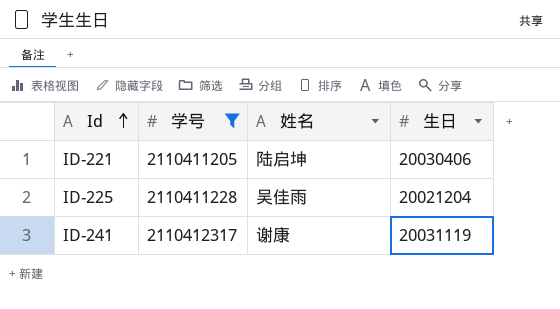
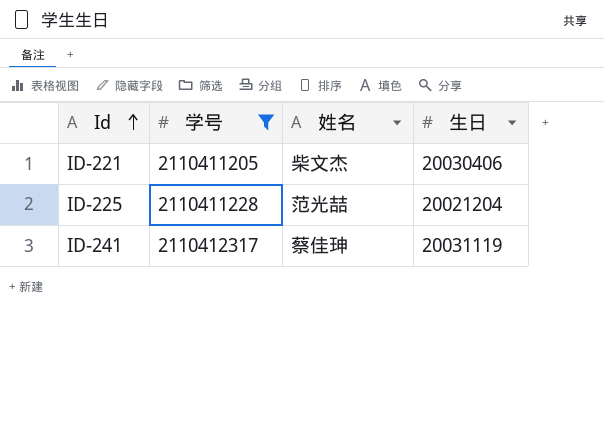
ID-221 | 姓名: 陆启坤 -> 柴文杰
ID-225 | 姓名: 吴佳雨 -> 范光喆
ID-241 | 姓名: 谢康 -> 蔡佳珅

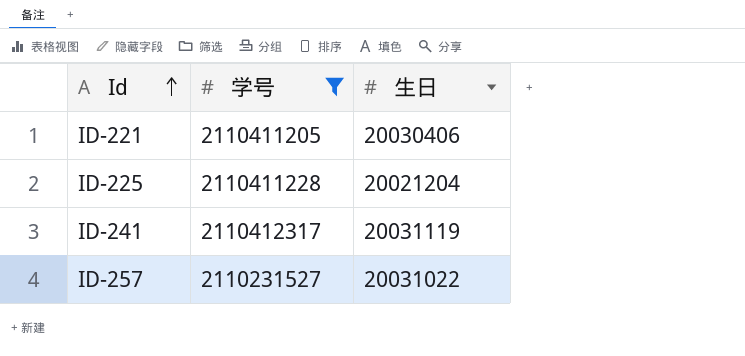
column 姓名 | position: 3 -> none
row ID-257: none -> 2110231527 | 20031022

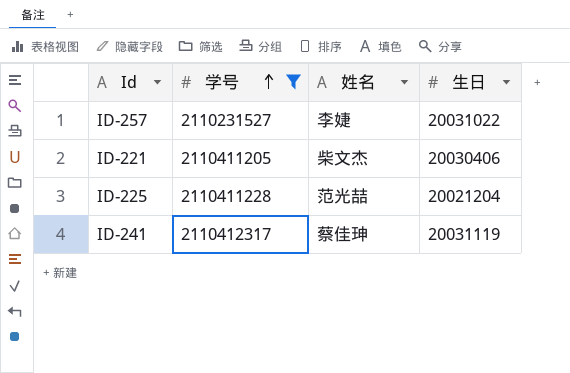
row order: Id ascending -> 学号 ascending
column 姓名 | position: none -> 3

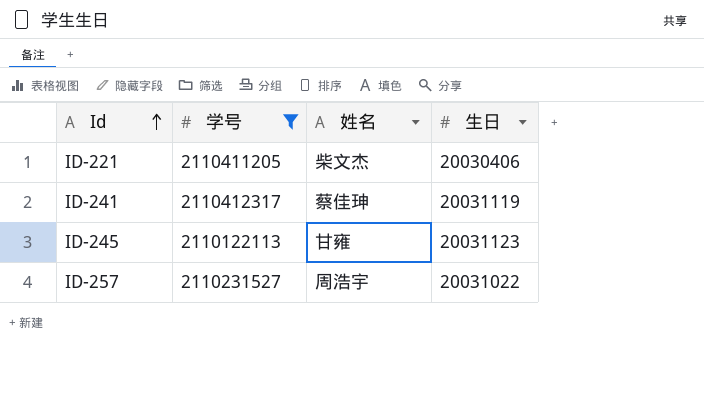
row order: 学号 ascending -> Id ascending
row ID-225: 2110411228 | 范光喆 | 20021204 -> none
row ID-245: none -> 2110122113 | 甘雍 | 20031123
ID-257 | 姓名: 李婕 -> 周浩宇

